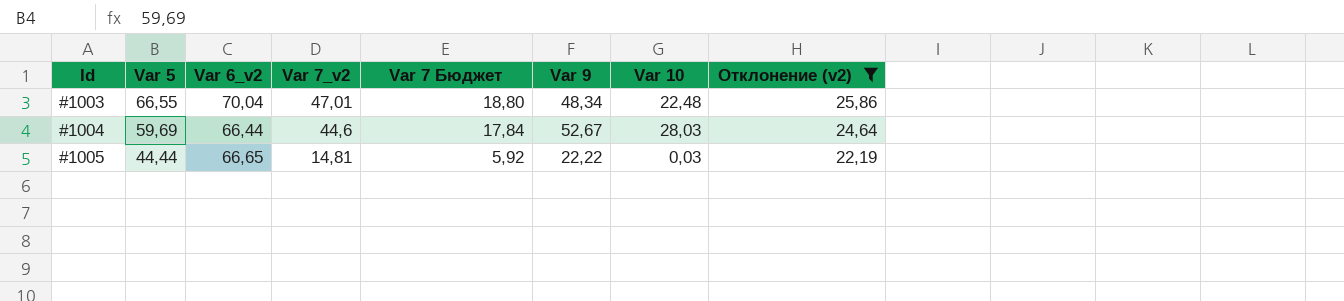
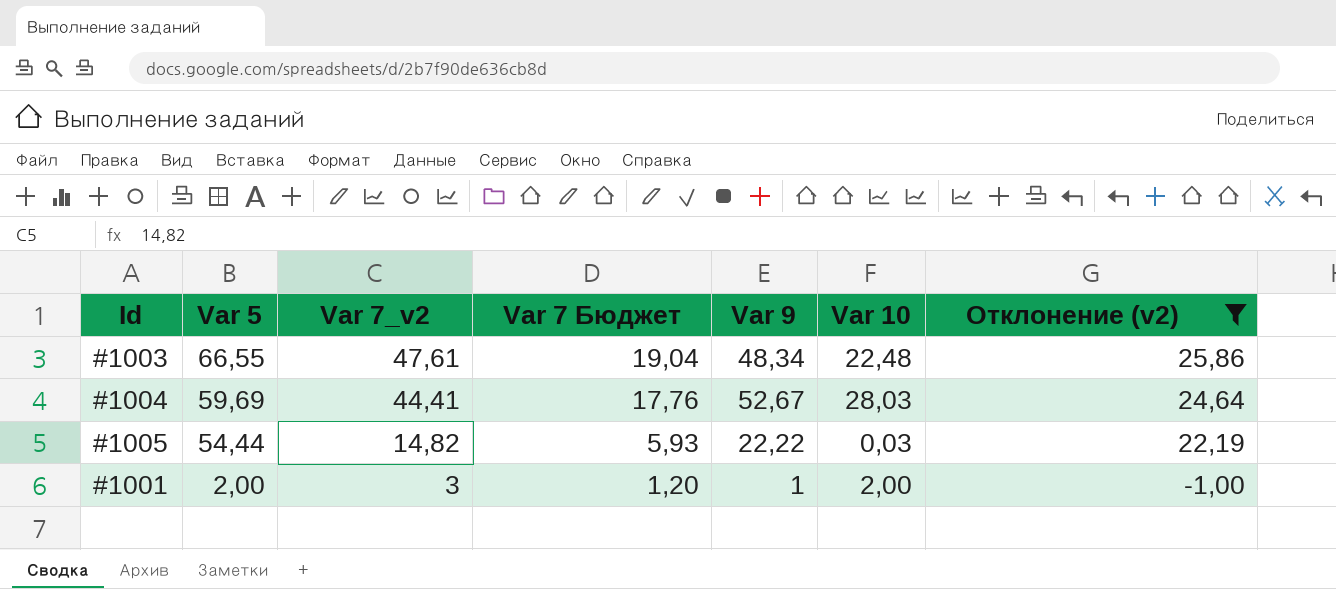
column Var 6_v2 | position: 3 -> none
#1003 | Var 7_v2: 47,01 -> 47,61
#1003 | Var 7 Бюджет: 18,80 -> 19,04
#1004 | Var 7_v2: 44,6 -> 44,41
#1004 | Var 7 Бюджет: 17,84 -> 17,76
#1005 | Var 5: 44,44 -> 54,44
#1005 | Var 7_v2: 14,81 -> 14,82
#1005 | Var 7 Бюджет: 5,92 -> 5,93
row #1001: none -> 2,00 | 3 | 1,20 | 1 | 2,00 | -1,00

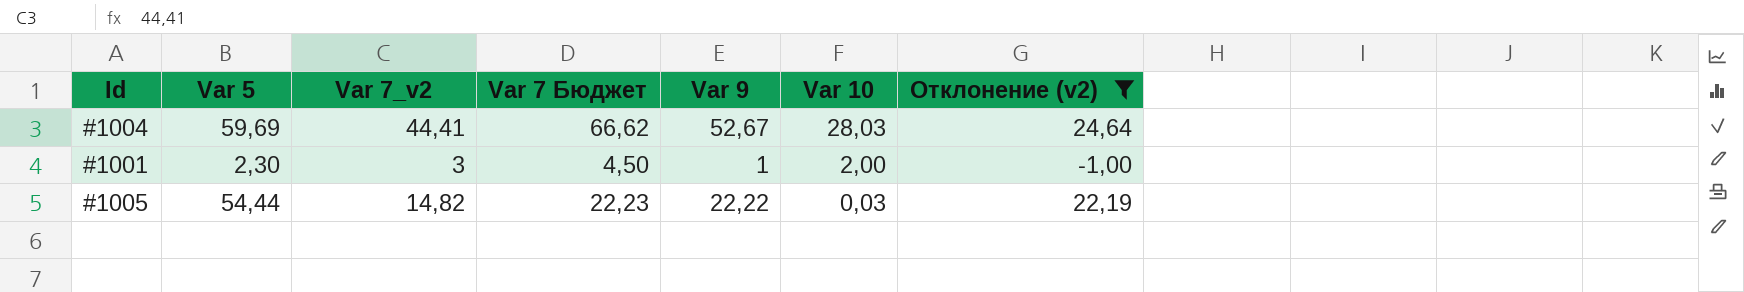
row order: Var 5 descending -> Var 10 descending
column Var 7 Бюджет | formula: [Var 7_v2] * 0,4 -> [Var 7_v2] * 1,5
row #1003: 66,55 | 47,61 | 19,04 | 48,34 | 22,48 | 25,86 -> none
#1001 | Var 5: 2,00 -> 2,30

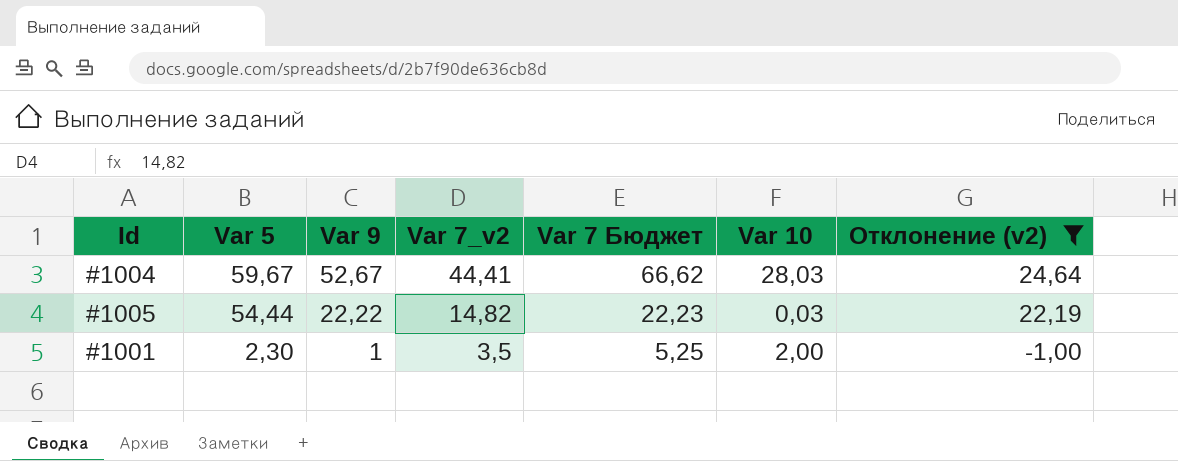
row order: Var 10 descending -> Var 5 descending
column Var 9 | position: 5 -> 3
#1004 | Var 5: 59,69 -> 59,67
#1001 | Var 7_v2: 3 -> 3,5
#1001 | Var 7 Бюджет: 4,50 -> 5,25

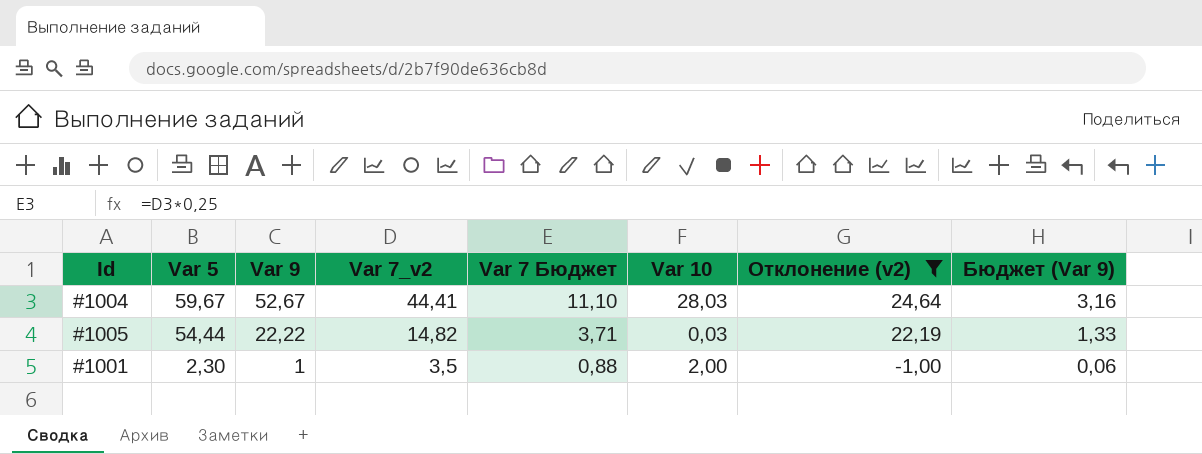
column Var 7 Бюджет | formula: [Var 7_v2] * 1,5 -> [Var 7_v2] * 0,25
column Бюджет (Var 9) | formula: none -> [Var 9] * 0,06

